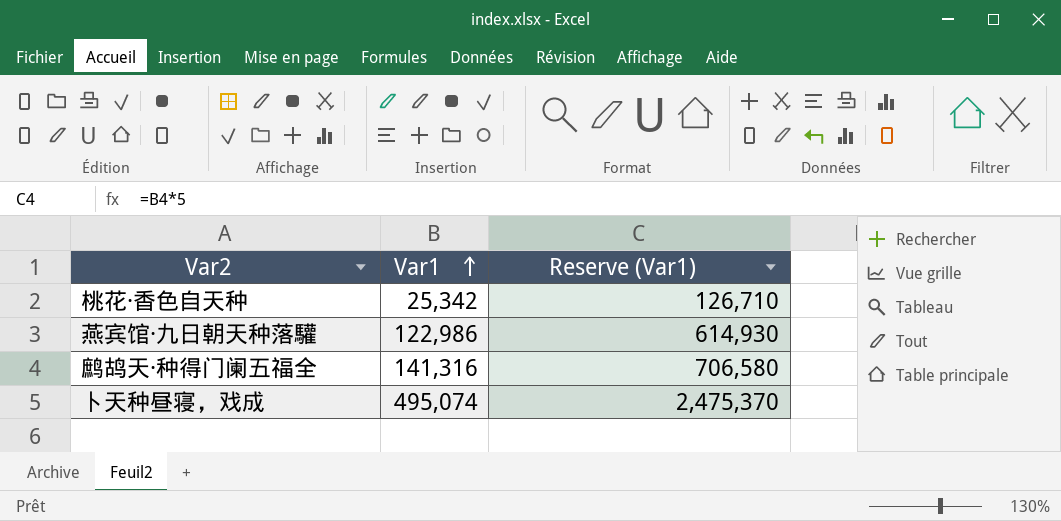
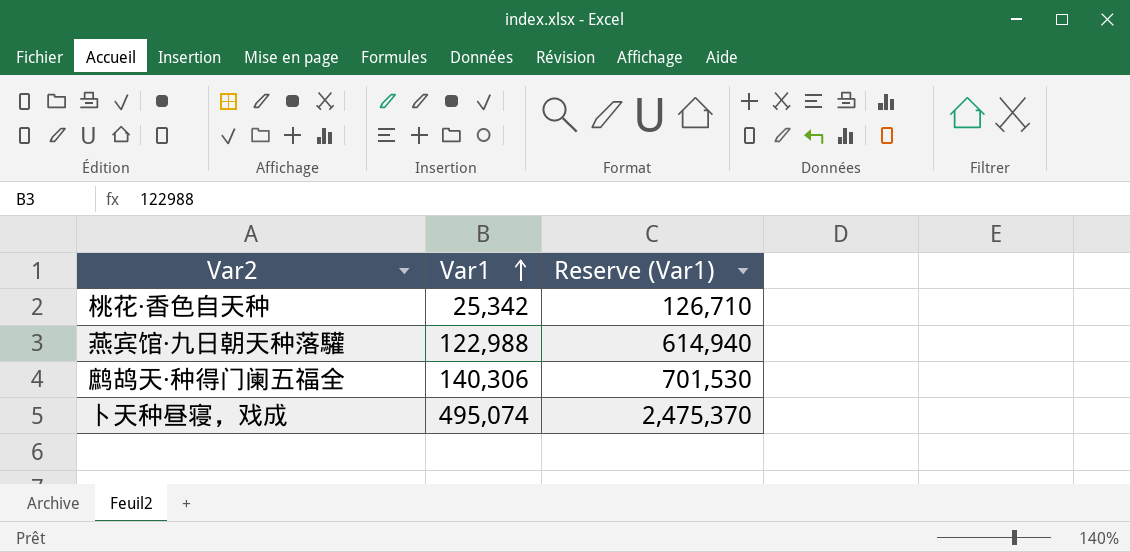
燕宾馆·九日朝天种落驩 | Var1: 122,986 -> 122,988
燕宾馆·九日朝天种落驩 | Reserve (Var1): 614,930 -> 614,940
鹧鸪天·种得门阑五福全 | Var1: 141,316 -> 140,306
鹧鸪天·种得门阑五福全 | Reserve (Var1): 706,580 -> 701,530

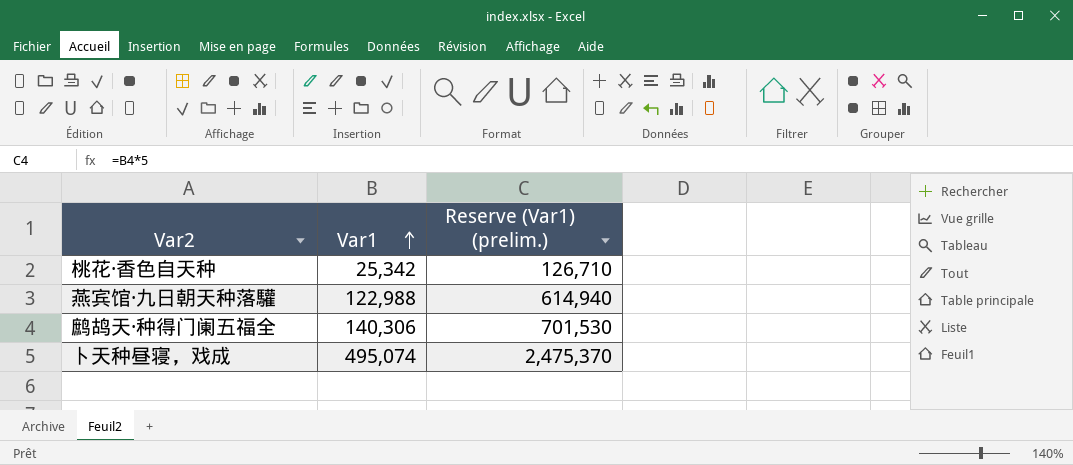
column name: Reserve (Var1) -> Reserve (Var1) (prelim.)

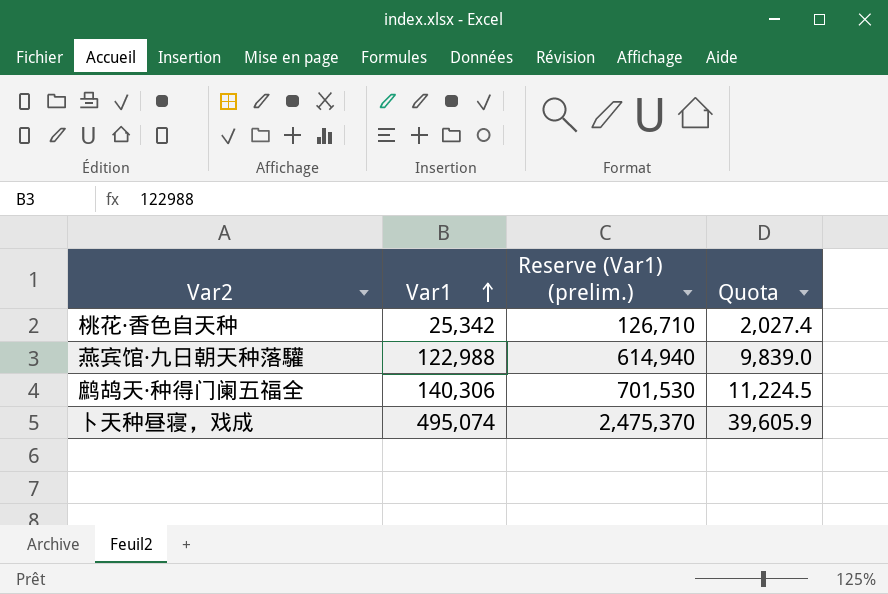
column Quota | formula: none -> [Var1] * 0.08

